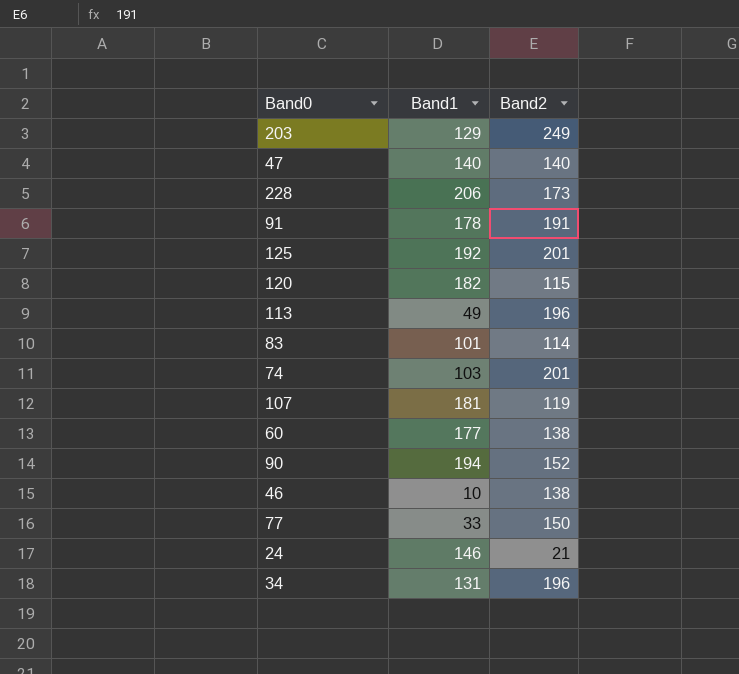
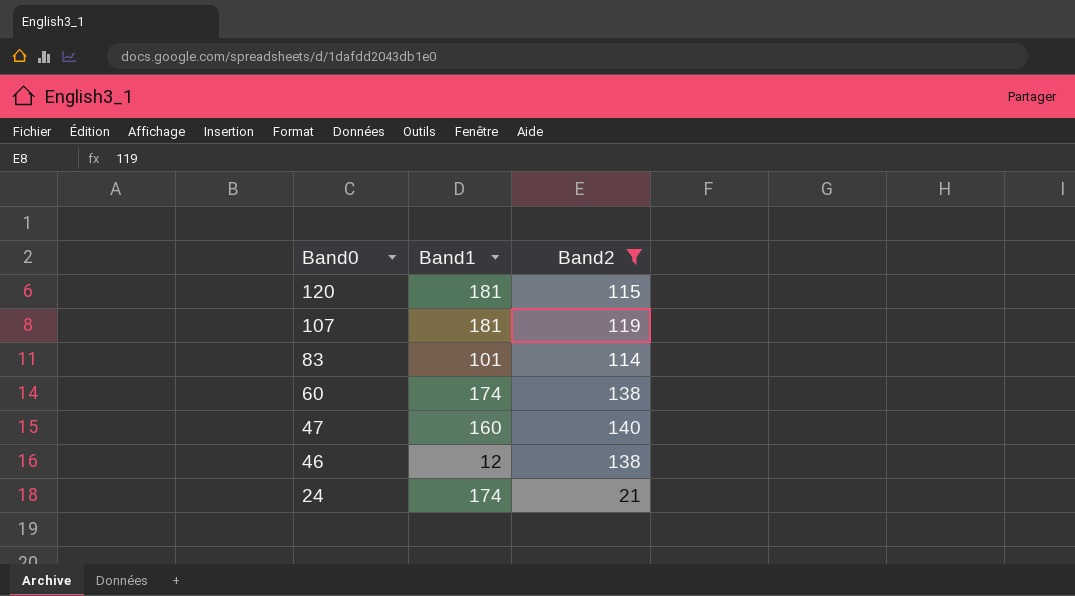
filter: none -> Band2 <= 140
row order: none -> Band0 descending
120 | Band1: 182 -> 181
60 | Band1: 177 -> 174
47 | Band1: 140 -> 160
46 | Band1: 10 -> 12
24 | Band1: 146 -> 174

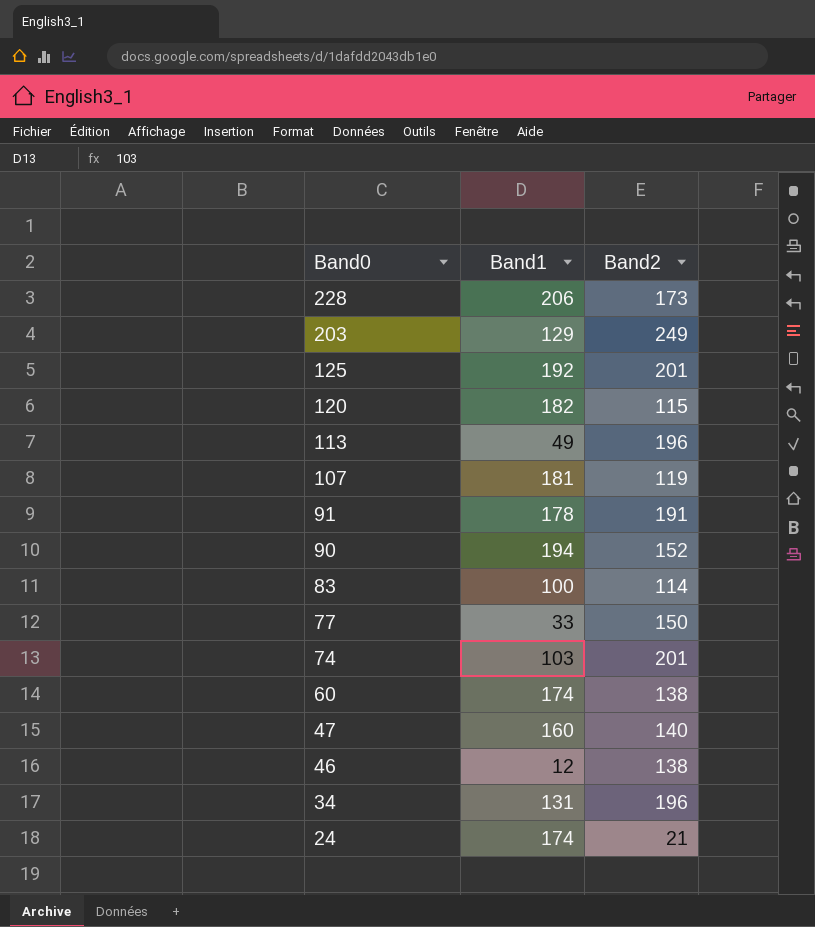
filter: Band2 <= 140 -> none
120 | Band1: 181 -> 182
83 | Band1: 101 -> 100

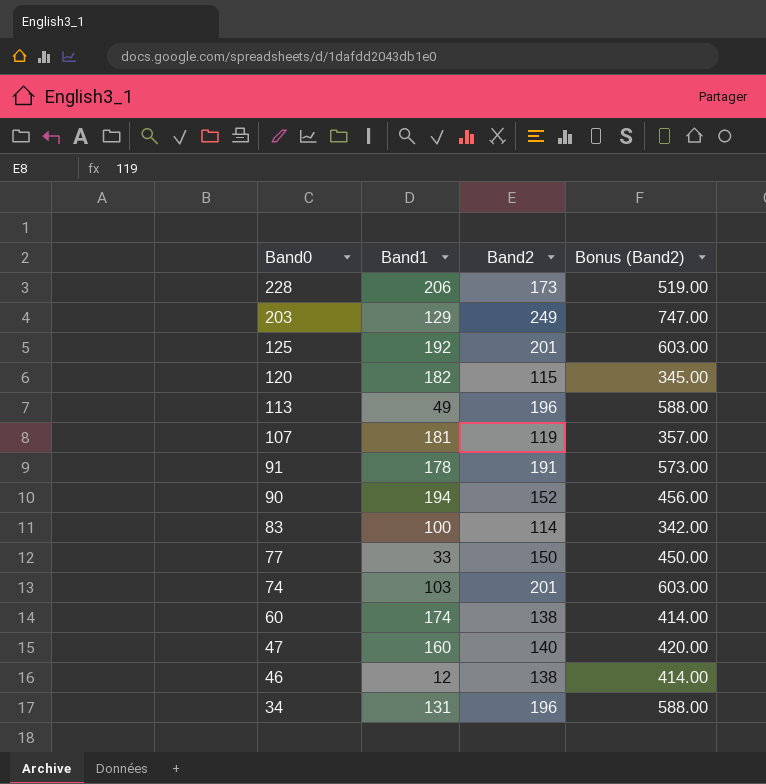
column Bonus (Band2) | formula: none -> [Band2] * 3
row 24: 174 | 21 -> none

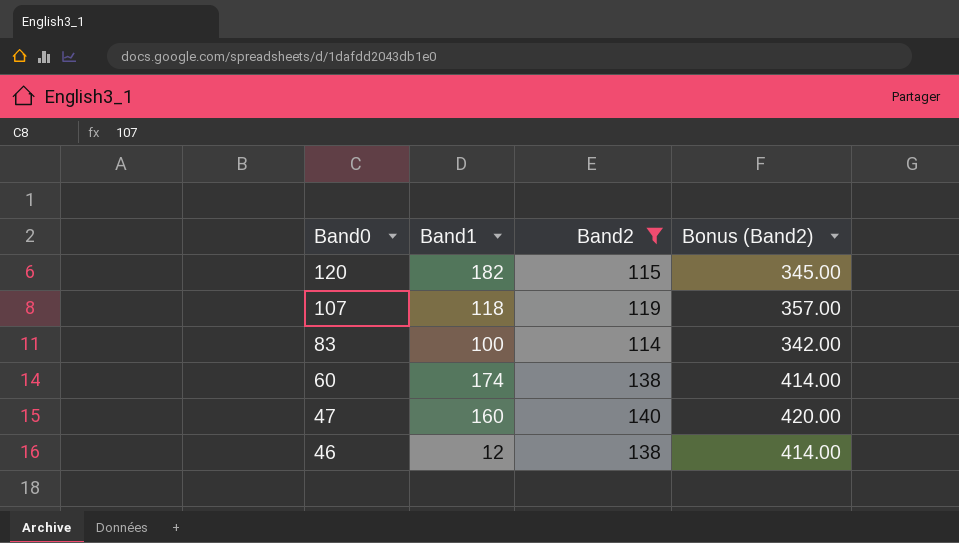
filter: none -> Band2 <= 140
107 | Band1: 181 -> 118

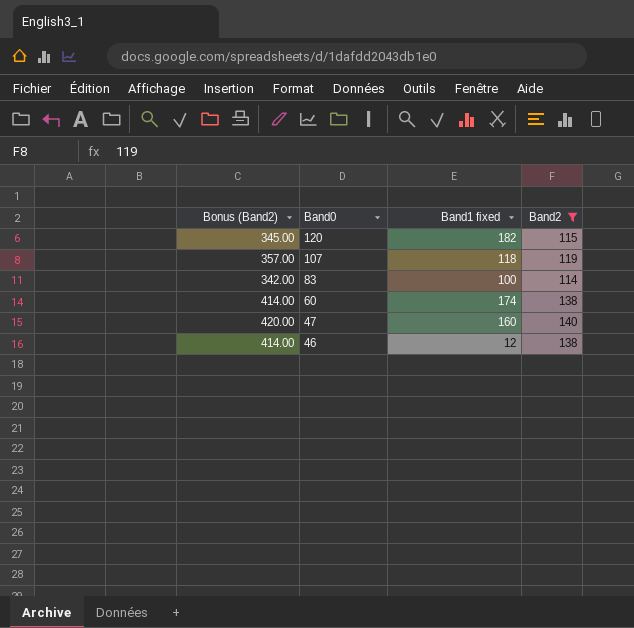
column Bonus (Band2) | position: 4 -> 1
column name: Band1 -> Band1 fixed

